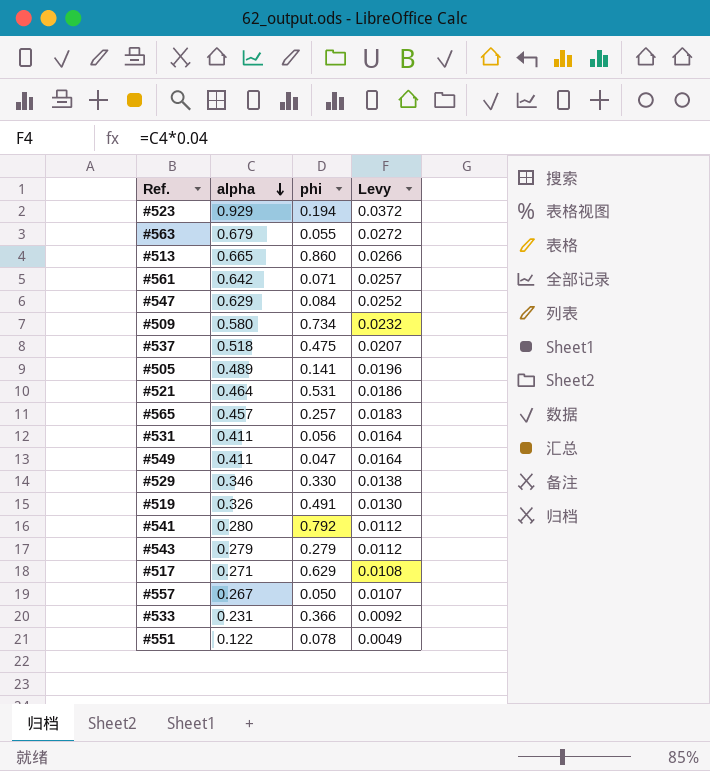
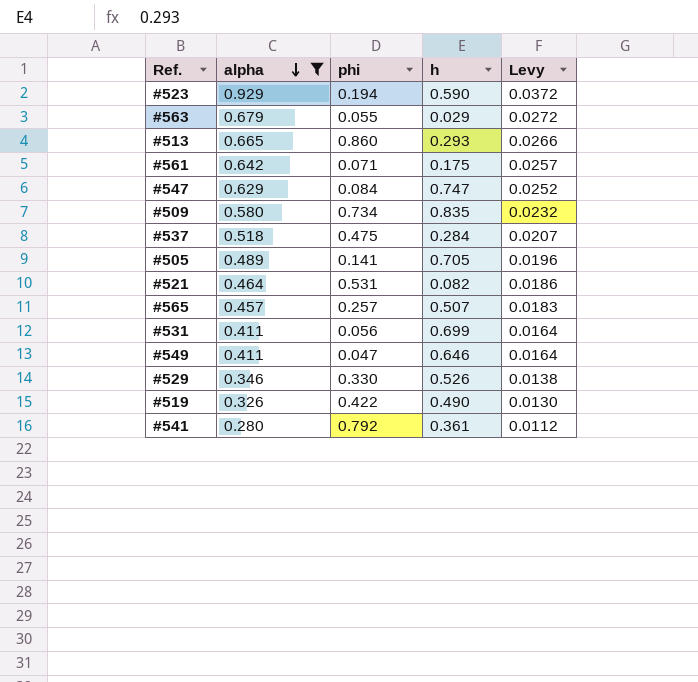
filter: none -> alpha >= 0.280
column h | position: none -> 4
#519 | phi: 0.491 -> 0.422

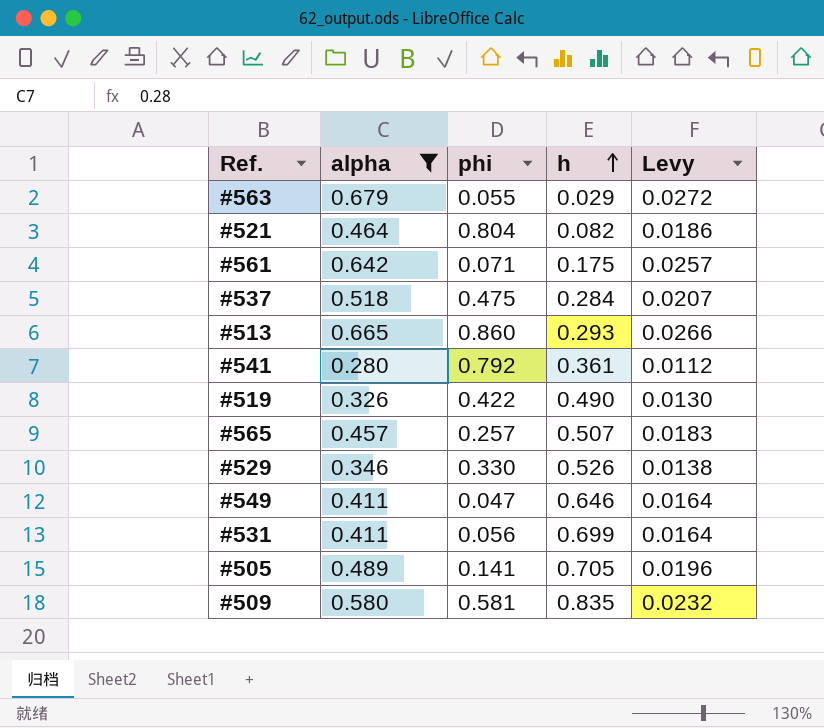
row order: alpha descending -> h ascending
row #523: 0.929 | 0.194 | 0.590 | 0.0372 -> none
row #547: 0.629 | 0.084 | 0.747 | 0.0252 -> none
#521 | phi: 0.531 -> 0.804
#509 | phi: 0.734 -> 0.581

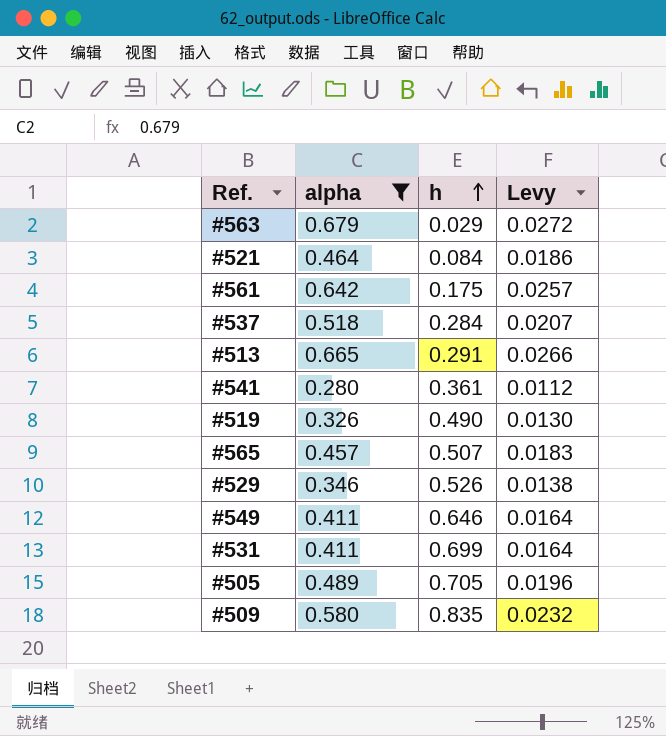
column phi | position: 3 -> none
#521 | h: 0.082 -> 0.084
#513 | h: 0.293 -> 0.291

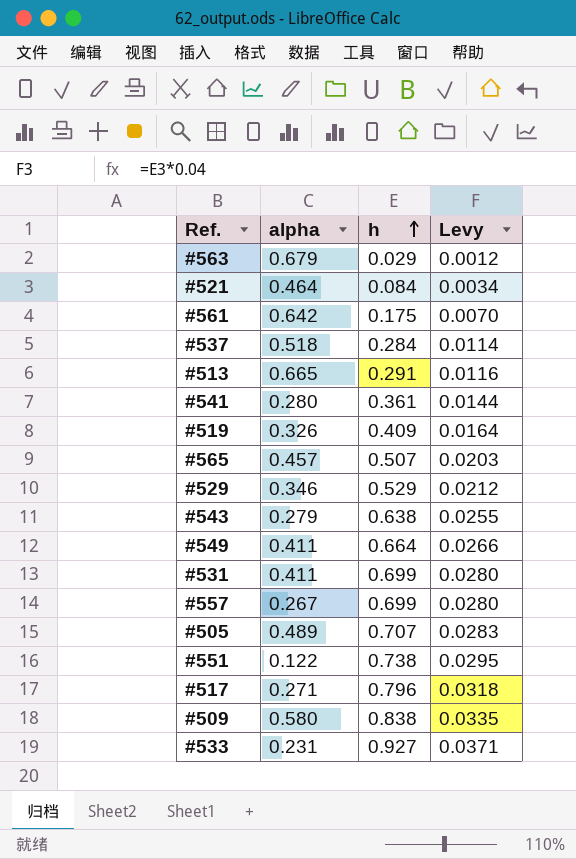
filter: alpha >= 0.280 -> none
column Levy | formula: [alpha] * 0.04 -> [h] * 0.04
#519 | h: 0.490 -> 0.409
#529 | h: 0.526 -> 0.529
#549 | h: 0.646 -> 0.664
#505 | h: 0.705 -> 0.707
#509 | h: 0.835 -> 0.838

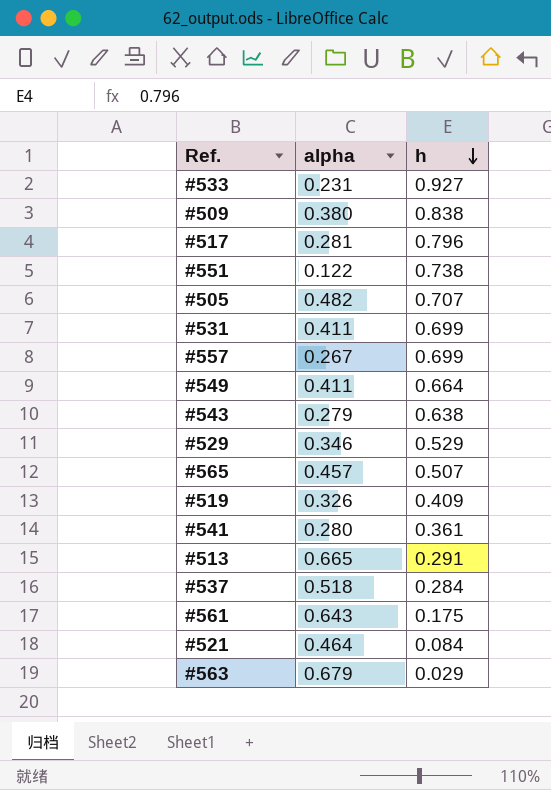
row order: h ascending -> h descending
column Levy | formula: [h] * 0.04 -> none
#509 | alpha: 0.580 -> 0.380
#517 | alpha: 0.271 -> 0.281
#505 | alpha: 0.489 -> 0.482
#561 | alpha: 0.642 -> 0.643

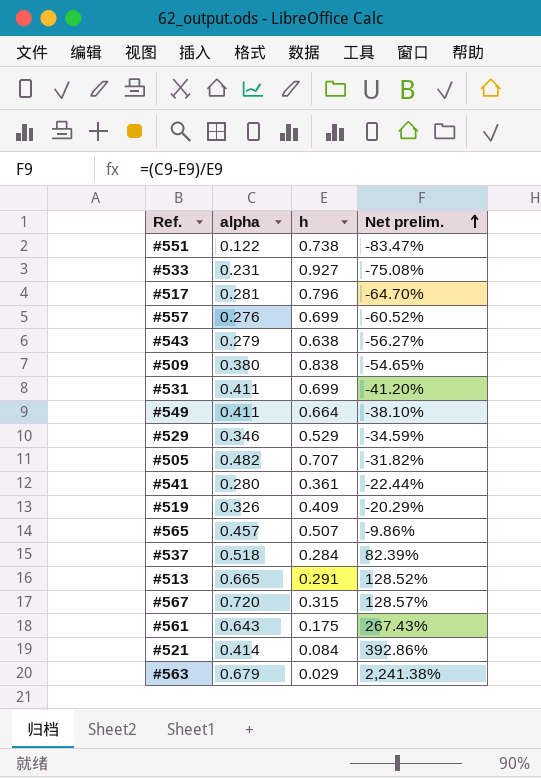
row order: h descending -> Net prelim. ascending
column Net prelim. | formula: none -> ([alpha] - [h]) / [h]
#557 | alpha: 0.267 -> 0.276
row #567: none -> 0.720 | 0.315 | 128.57%
#521 | alpha: 0.464 -> 0.414

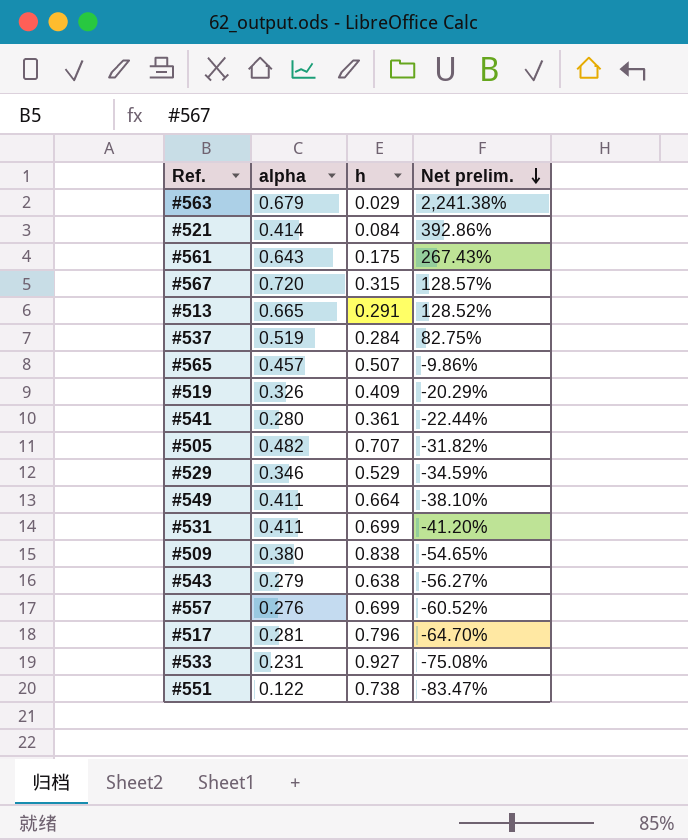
row order: Net prelim. ascending -> Net prelim. descending
#537 | alpha: 0.518 -> 0.519
#537 | Net prelim.: 82.39% -> 82.75%

